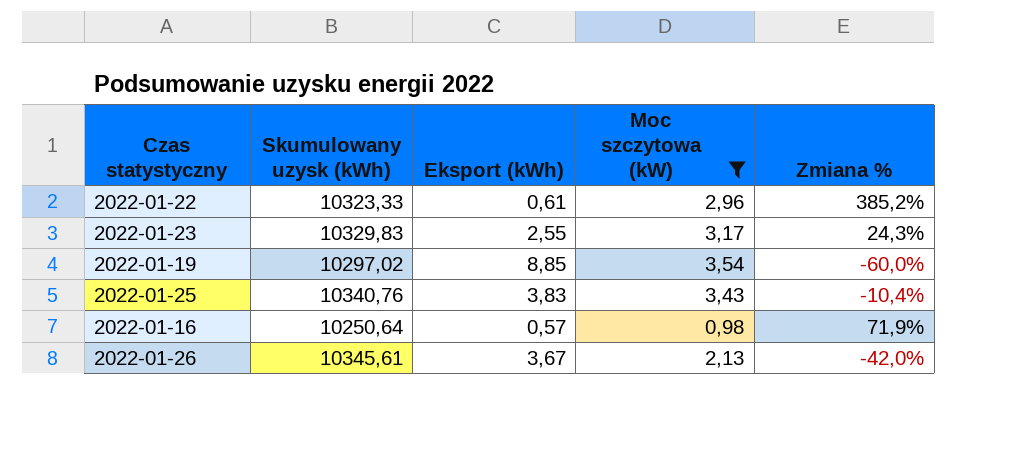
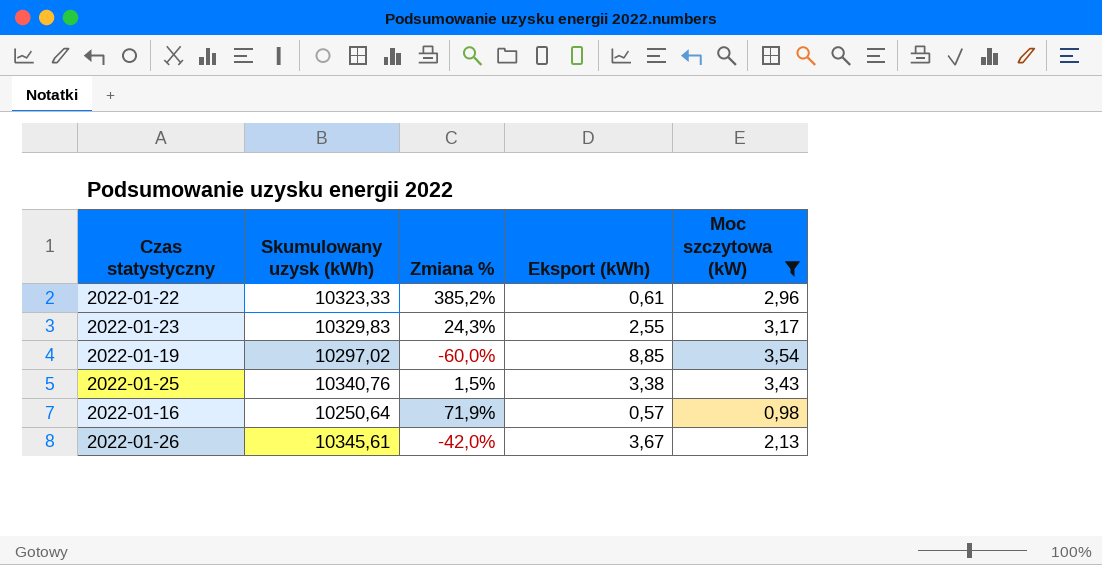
column Zmiana % | position: 5 -> 3
2022-01-25 | Zmiana %: -10,4% -> 1,5%
2022-01-25 | Eksport (kWh): 3,83 -> 3,38

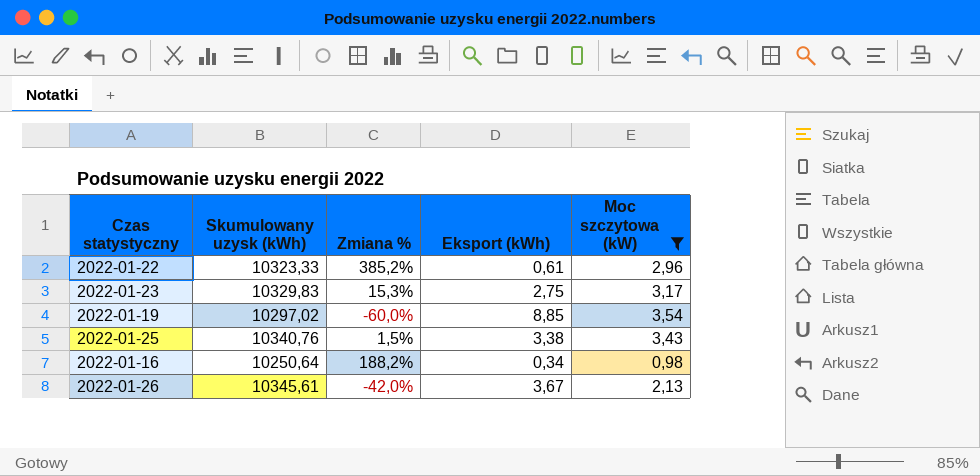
2022-01-23 | Zmiana %: 24,3% -> 15,3%
2022-01-23 | Eksport (kWh): 2,55 -> 2,75
2022-01-16 | Zmiana %: 71,9% -> 188,2%
2022-01-16 | Eksport (kWh): 0,57 -> 0,34

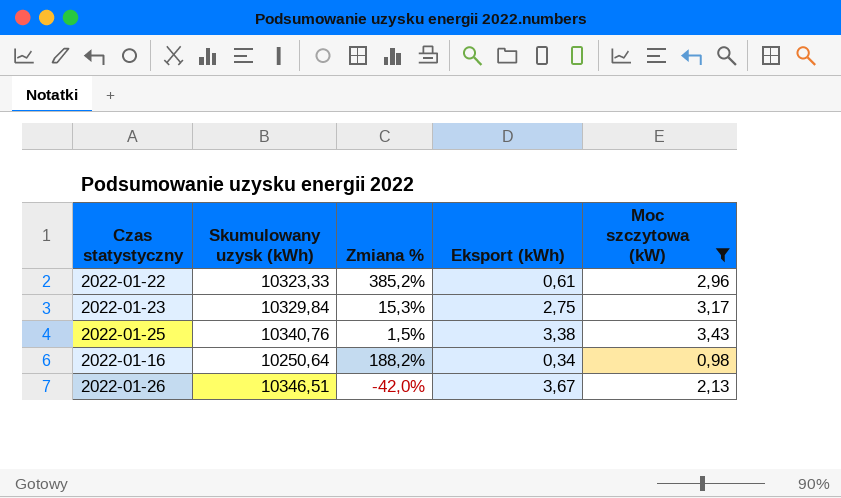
row 2022-01-19: 10297,02 | -60,0% | 8,85 | 3,54 -> none
2022-01-23 | Skumulowany uzysk (kWh): 10329,83 -> 10329,84
2022-01-26 | Skumulowany uzysk (kWh): 10345,61 -> 10346,51

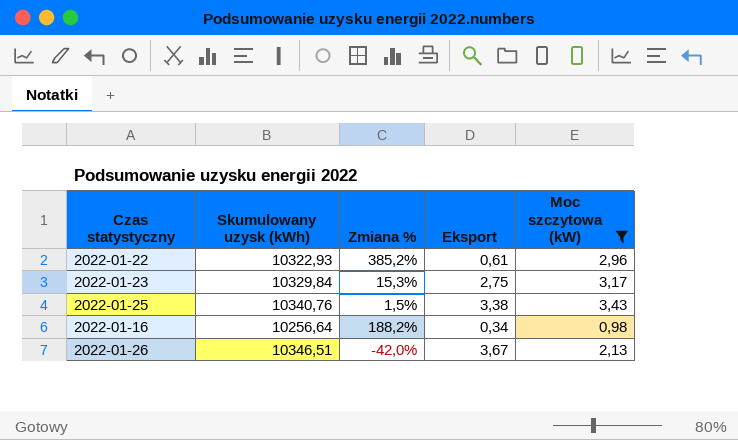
column name: Eksport (kWh) -> Eksport
2022-01-22 | Skumulowany uzysk (kWh): 10323,33 -> 10322,93
2022-01-16 | Skumulowany uzysk (kWh): 10250,64 -> 10256,64

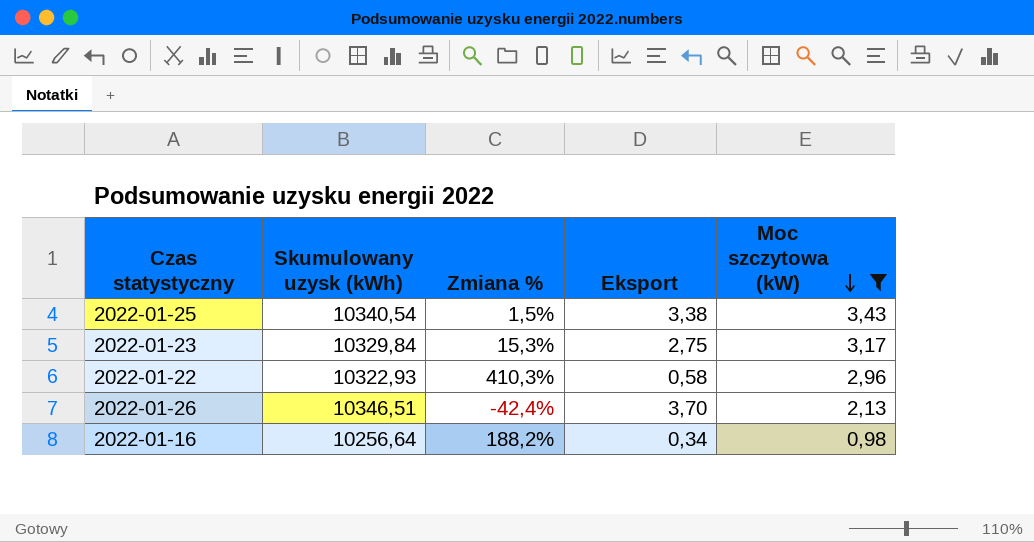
row order: none -> Moc szczytowa (kW) descending
2022-01-25 | Skumulowany uzysk (kWh): 10340,76 -> 10340,54
2022-01-22 | Zmiana %: 385,2% -> 410,3%
2022-01-22 | Eksport: 0,61 -> 0,58
2022-01-26 | Zmiana %: -42,0% -> -42,4%
2022-01-26 | Eksport: 3,67 -> 3,70

